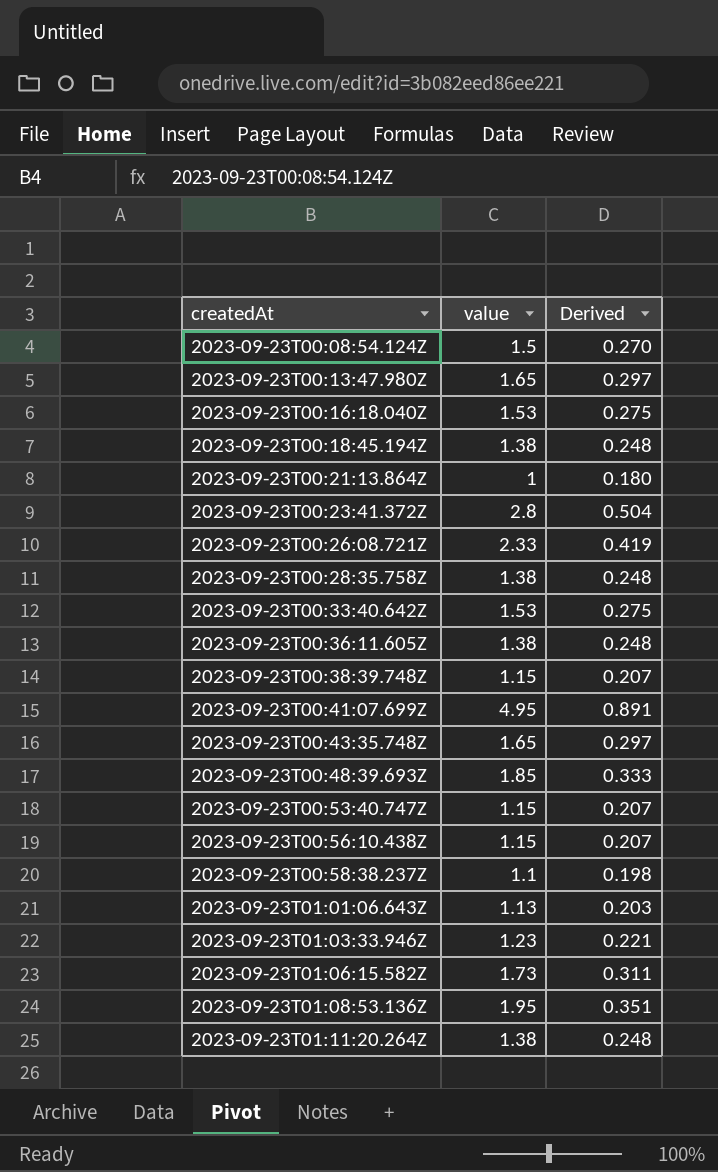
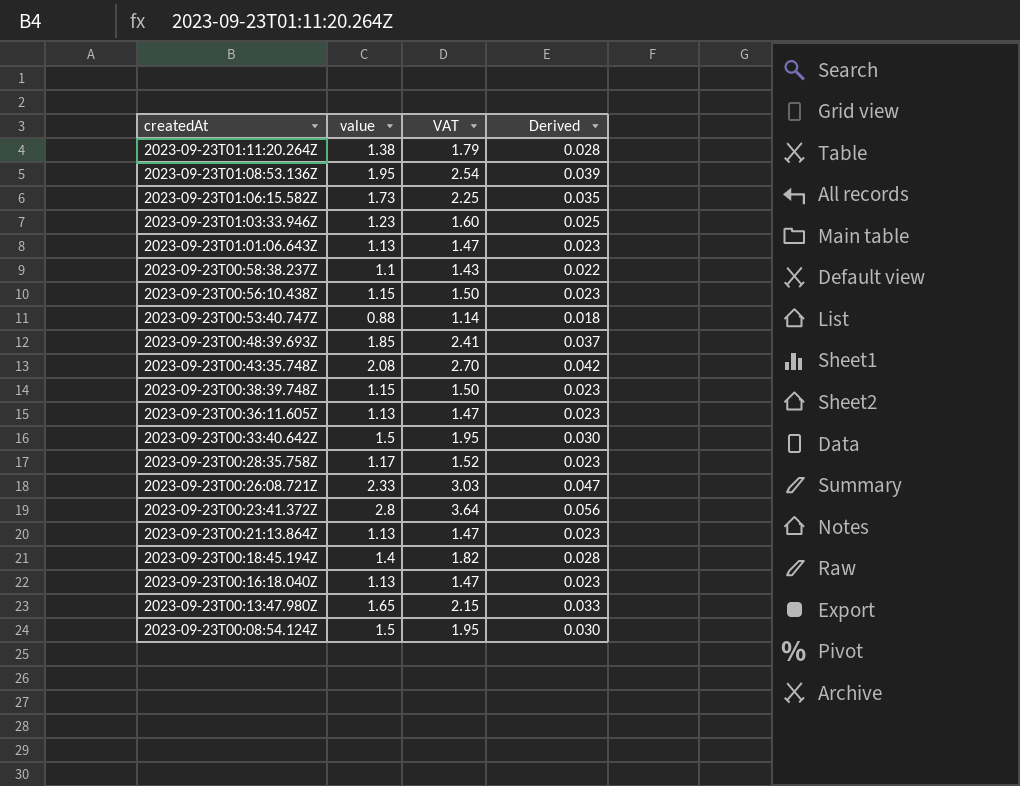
row order: createdAt ascending -> createdAt descending
column VAT | formula: none -> [value] * 1.3
column Derived | formula: [value] * 0.18 -> [value] * 0.02
row 2023-09-23T00:41:07.699Z: 4.95 | 0.891 -> none
2023-09-23T00:53:40.747Z | value: 1.15 -> 0.88
2023-09-23T00:43:35.748Z | value: 1.65 -> 2.08
2023-09-23T00:36:11.605Z | value: 1.38 -> 1.13
2023-09-23T00:33:40.642Z | value: 1.53 -> 1.5
2023-09-23T00:28:35.758Z | value: 1.38 -> 1.17
2023-09-23T00:21:13.864Z | value: 1 -> 1.13
2023-09-23T00:18:45.194Z | value: 1.38 -> 1.4
2023-09-23T00:16:18.040Z | value: 1.53 -> 1.13

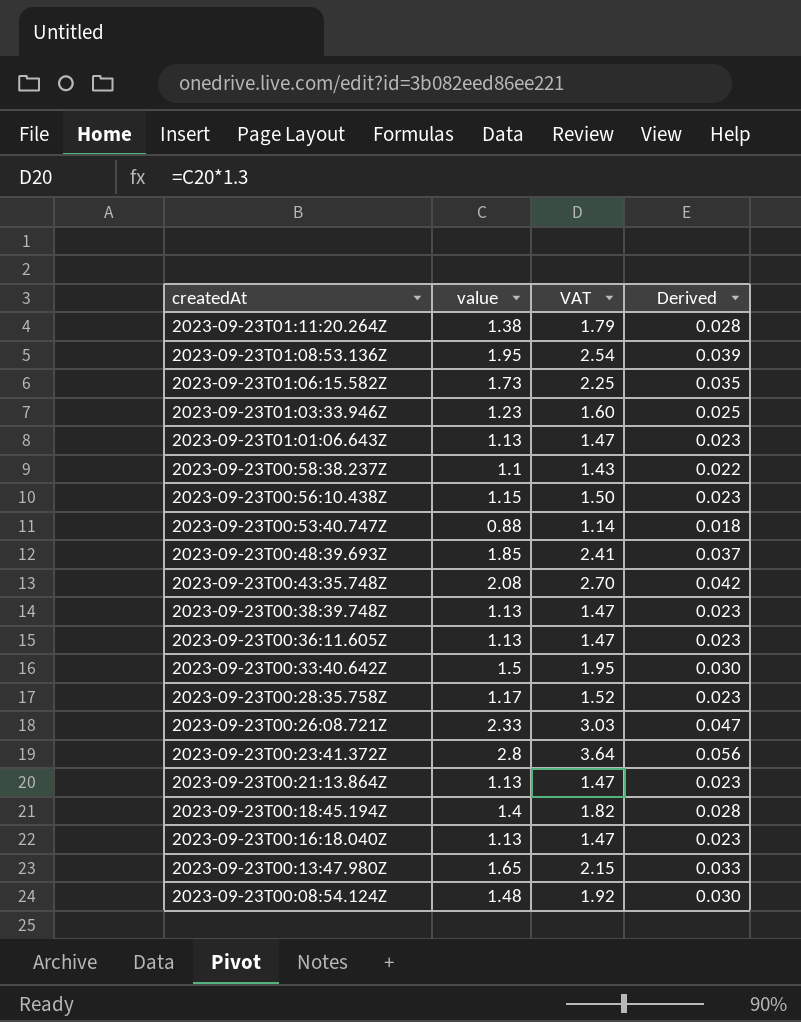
2023-09-23T00:38:39.748Z | value: 1.15 -> 1.13
2023-09-23T00:38:39.748Z | VAT: 1.50 -> 1.47
2023-09-23T00:08:54.124Z | value: 1.5 -> 1.48
2023-09-23T00:08:54.124Z | VAT: 1.95 -> 1.92

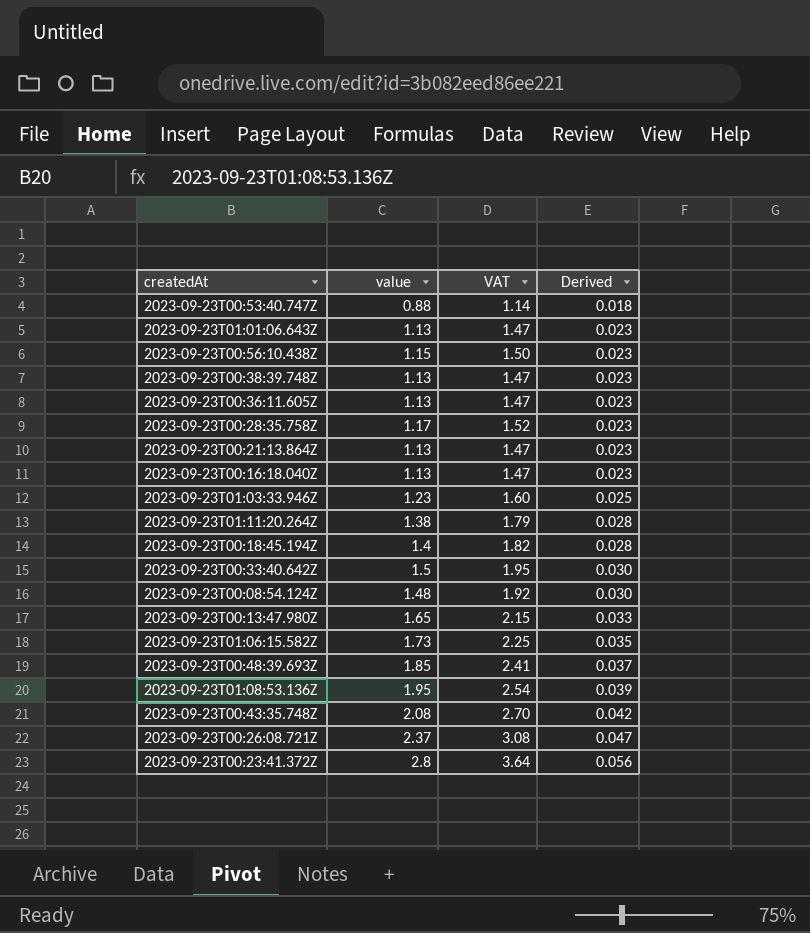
row order: createdAt descending -> Derived ascending
row 2023-09-23T00:58:38.237Z: 1.1 | 1.43 | 0.022 -> none
2023-09-23T00:26:08.721Z | value: 2.33 -> 2.37
2023-09-23T00:26:08.721Z | VAT: 3.03 -> 3.08

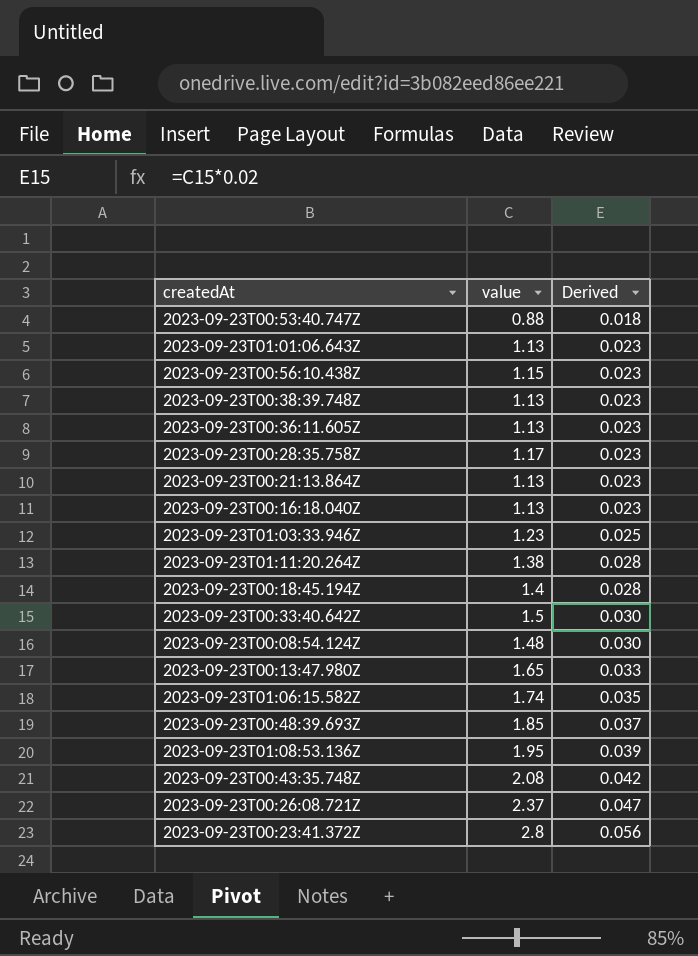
column VAT | formula: [value] * 1.3 -> none
2023-09-23T01:06:15.582Z | value: 1.73 -> 1.74

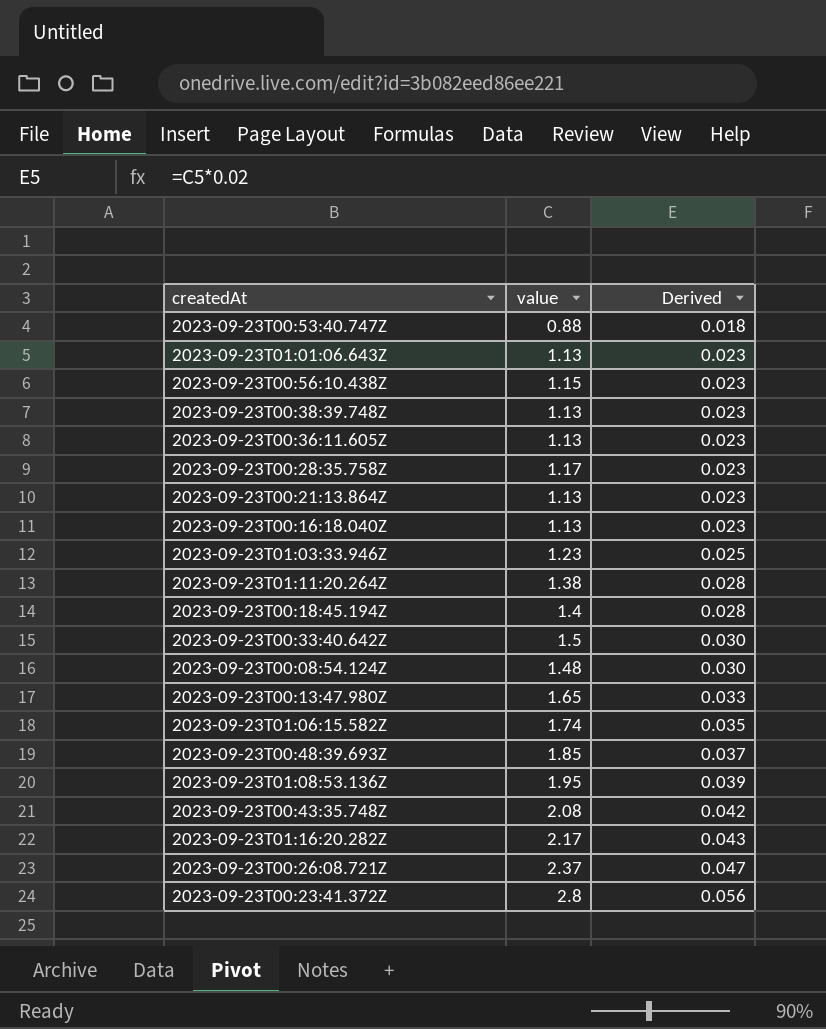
row 2023-09-23T01:16:20.282Z: none -> 2.17 | 0.043

